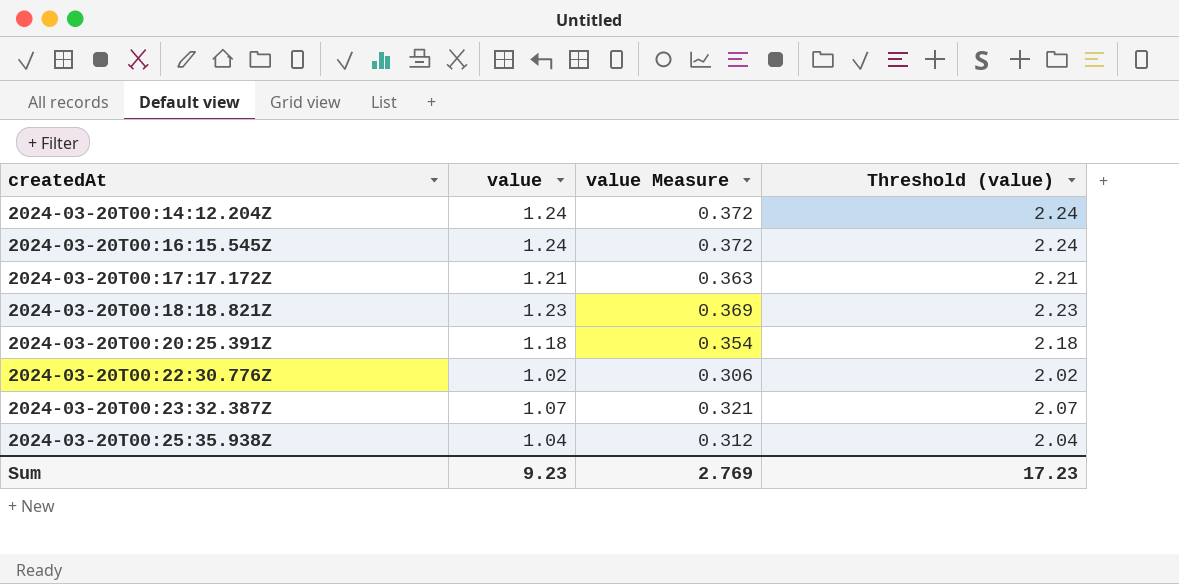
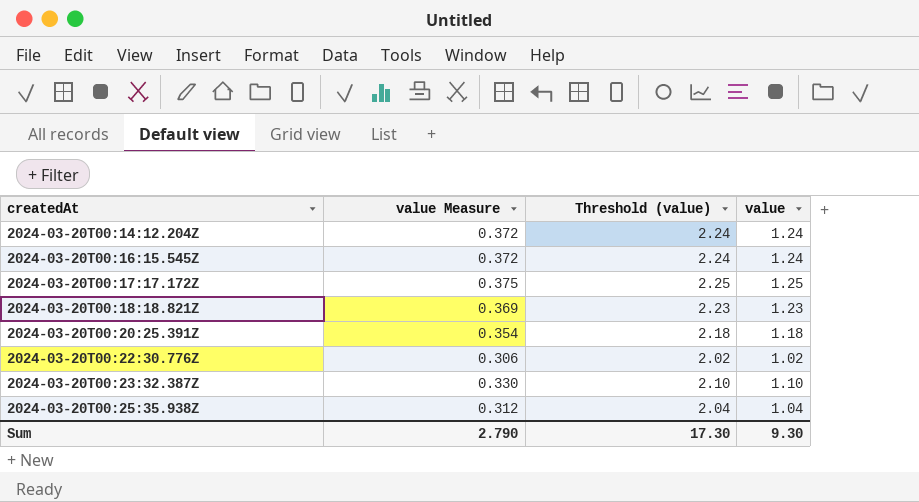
column value | position: 2 -> 4
2024-03-20T00:17:17.172Z | value Measure: 0.363 -> 0.375
2024-03-20T00:17:17.172Z | Threshold (value): 2.21 -> 2.25
2024-03-20T00:17:17.172Z | value: 1.21 -> 1.25
2024-03-20T00:23:32.387Z | value Measure: 0.321 -> 0.330
2024-03-20T00:23:32.387Z | Threshold (value): 2.07 -> 2.10
2024-03-20T00:23:32.387Z | value: 1.07 -> 1.10
Sum | value Measure: 2.769 -> 2.790
Sum | Threshold (value): 17.23 -> 17.30
Sum | value: 9.23 -> 9.30

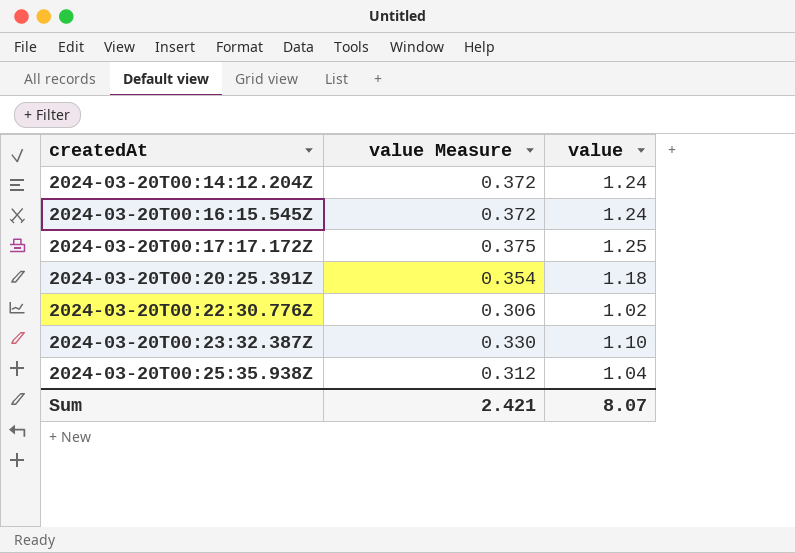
column Threshold (value) | formula: [value] + 1 -> none
row 2024-03-20T00:18:18.821Z: 0.369 | 2.23 | 1.23 -> none
Sum | value Measure: 2.790 -> 2.421
Sum | value: 9.30 -> 8.07

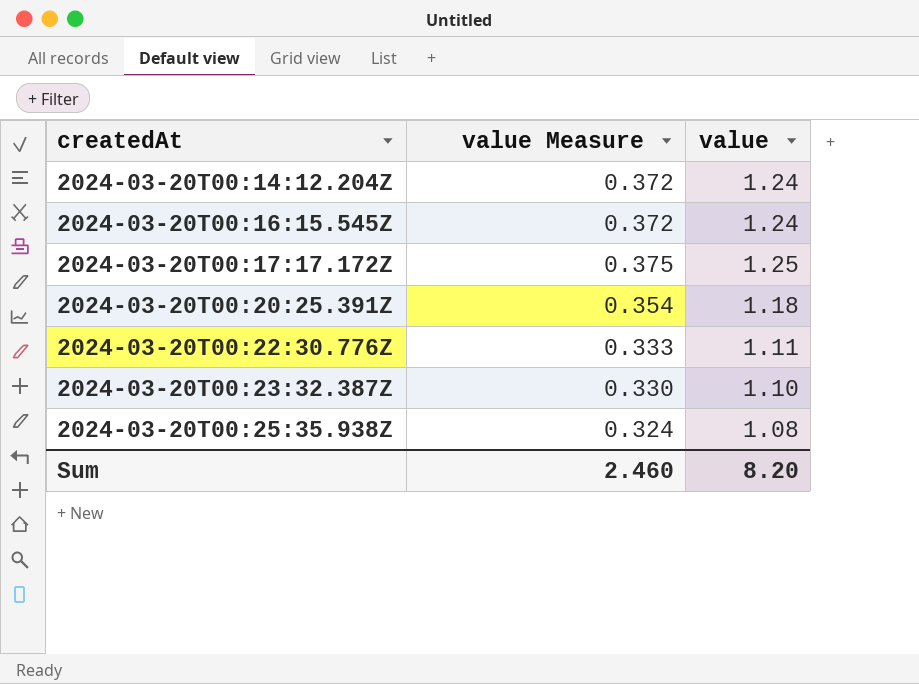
2024-03-20T00:22:30.776Z | value Measure: 0.306 -> 0.333
2024-03-20T00:22:30.776Z | value: 1.02 -> 1.11
2024-03-20T00:25:35.938Z | value Measure: 0.312 -> 0.324
2024-03-20T00:25:35.938Z | value: 1.04 -> 1.08
Sum | value Measure: 2.421 -> 2.460
Sum | value: 8.07 -> 8.20

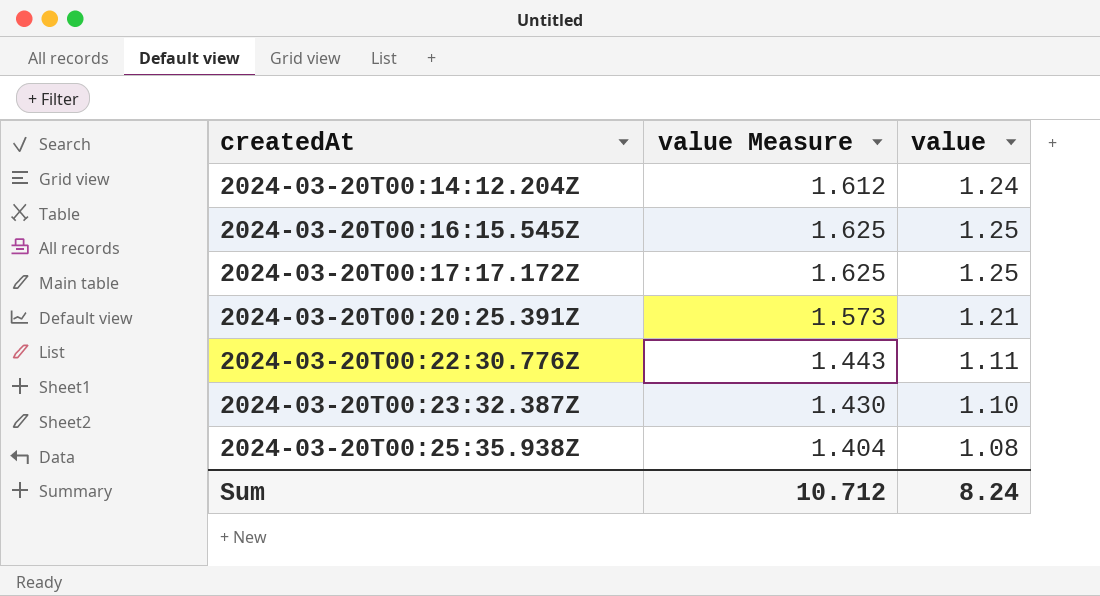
column value Measure | formula: [value] * 0.3 -> [value] * 1.3
2024-03-20T00:16:15.545Z | value: 1.24 -> 1.25
2024-03-20T00:20:25.391Z | value: 1.18 -> 1.21
Sum | value Measure: 2.460 -> 10.712
Sum | value: 8.20 -> 8.24

